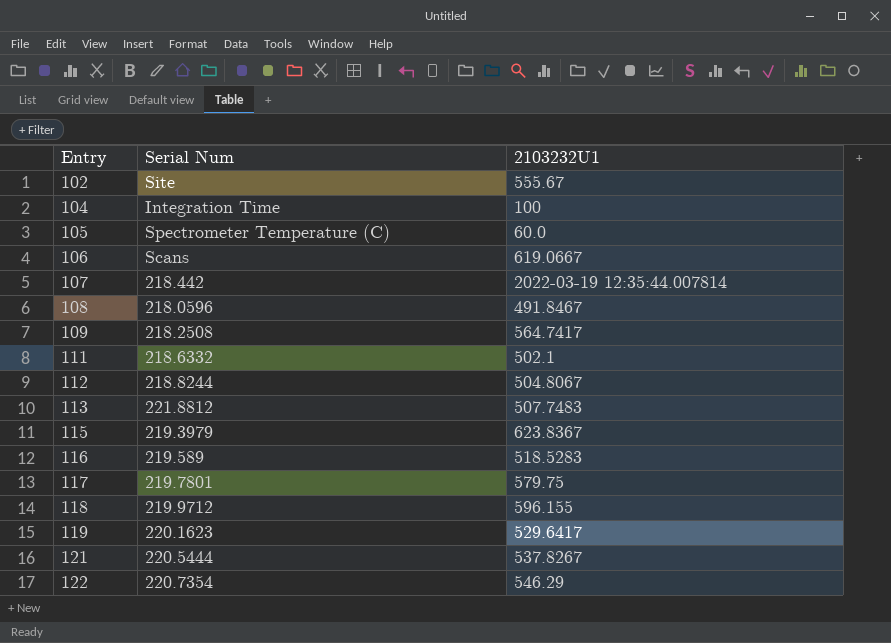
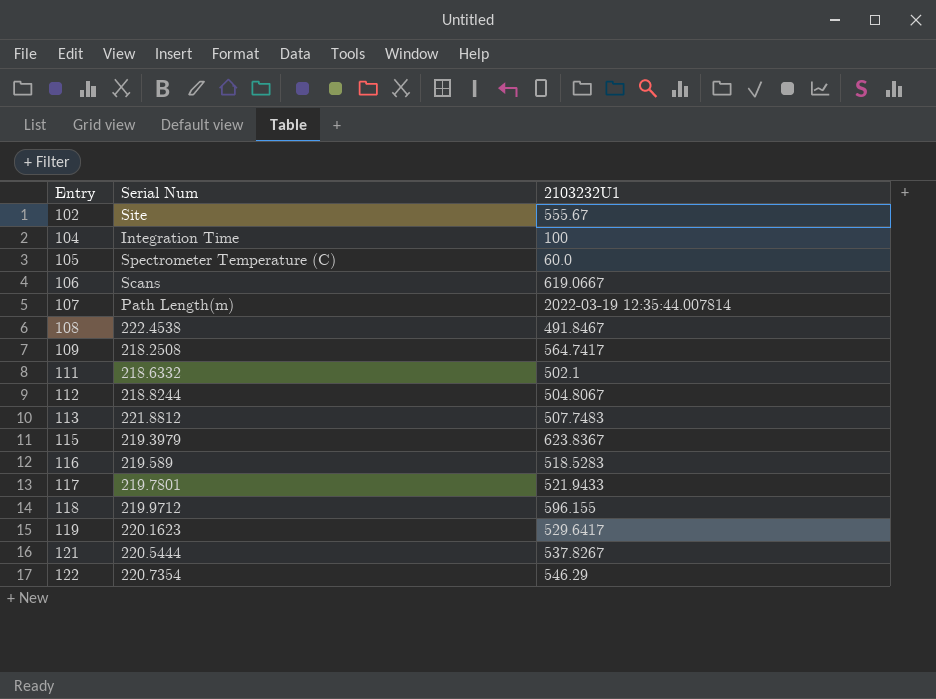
107 | Serial Num: 218.442 -> Path Length(m)
108 | Serial Num: 218.0596 -> 222.4538
117 | 2103232U1: 579.75 -> 521.9433

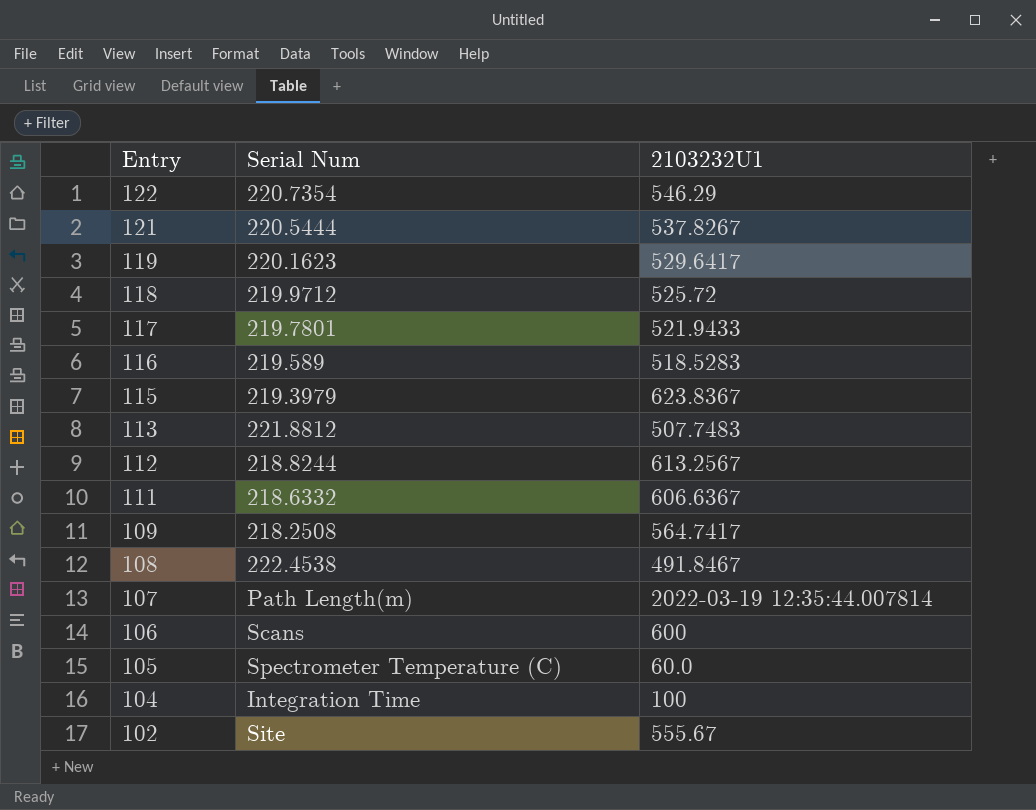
row order: Entry ascending -> Entry descending
118 | 2103232U1: 596.155 -> 525.72
112 | 2103232U1: 504.8067 -> 613.2567
111 | 2103232U1: 502.1 -> 606.6367
106 | 2103232U1: 619.0667 -> 600

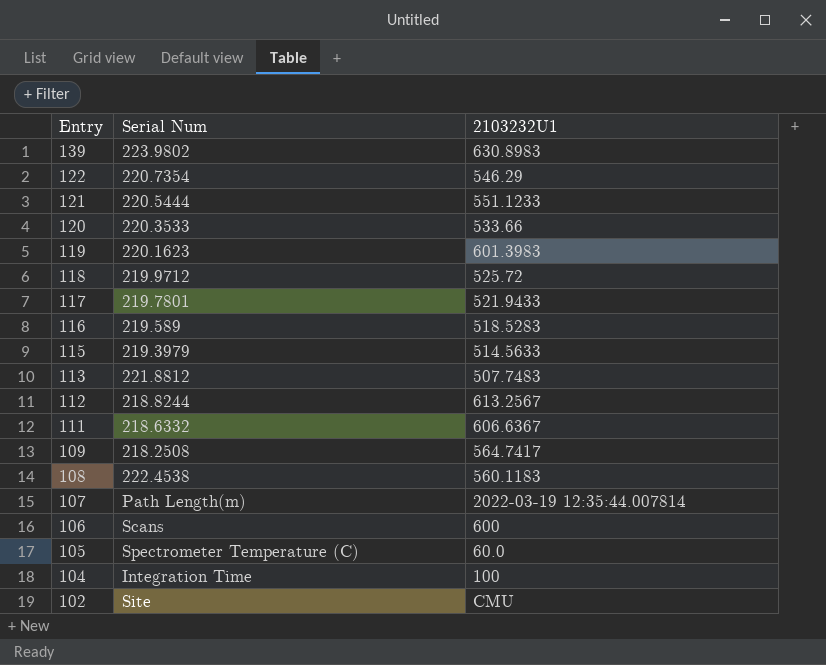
row 139: none -> 223.9802 | 630.8983
121 | 2103232U1: 537.8267 -> 551.1233
row 120: none -> 220.3533 | 533.66
119 | 2103232U1: 529.6417 -> 601.3983
115 | 2103232U1: 623.8367 -> 514.5633
108 | 2103232U1: 491.8467 -> 560.1183
102 | 2103232U1: 555.67 -> CMU

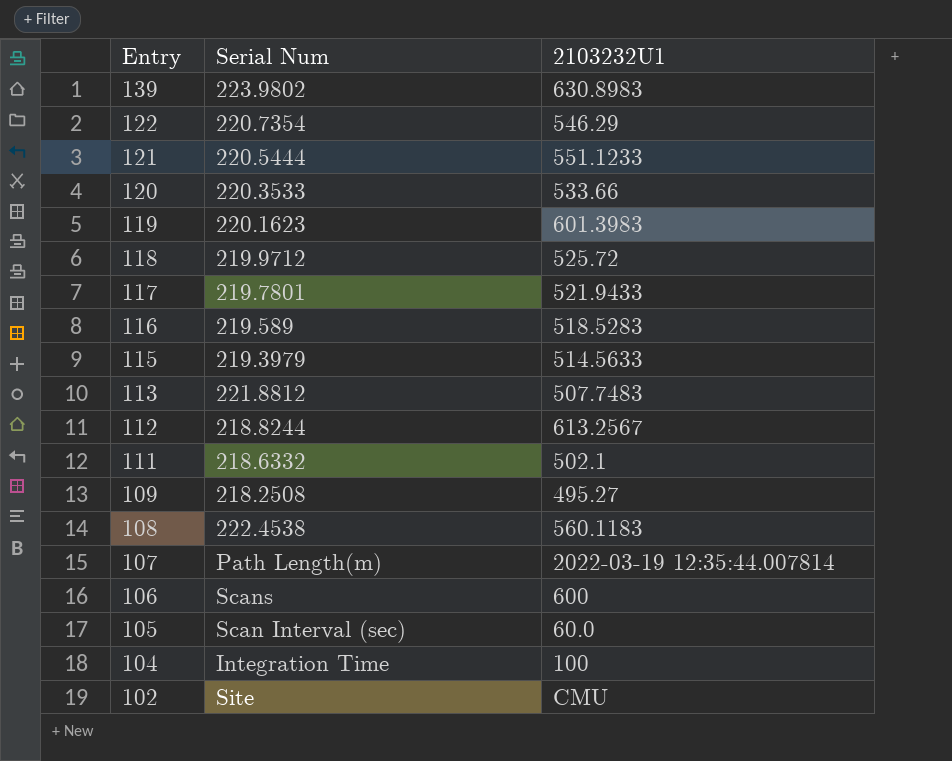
111 | 2103232U1: 606.6367 -> 502.1
109 | 2103232U1: 564.7417 -> 495.27
105 | Serial Num: Spectrometer Temperature (C) -> Scan Interval (sec)

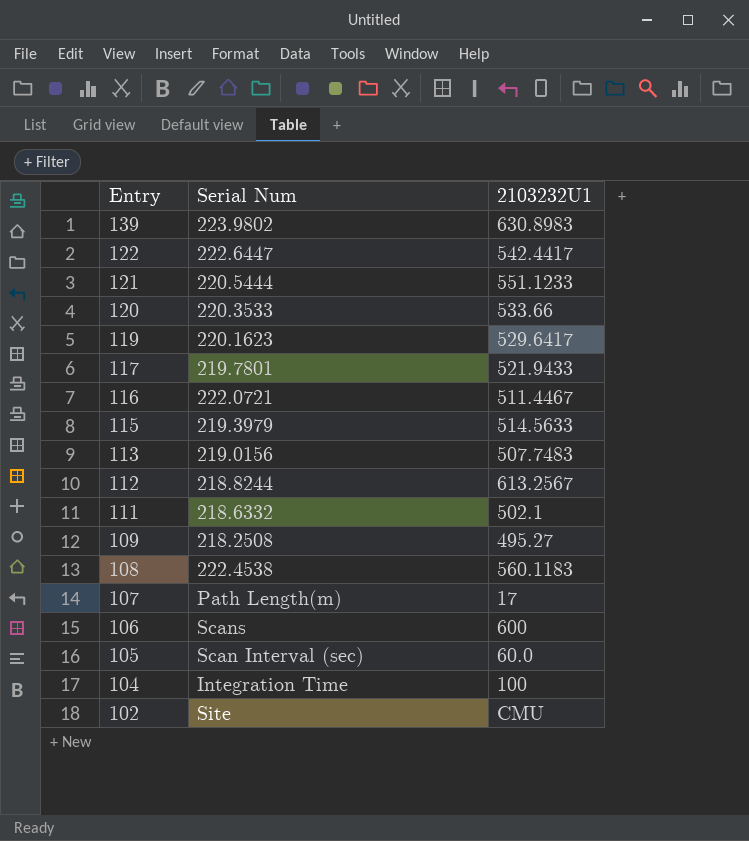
row 118: 219.9712 | 525.72 -> none
122 | Serial Num: 220.7354 -> 222.6447
122 | 2103232U1: 546.29 -> 542.4417
119 | 2103232U1: 601.3983 -> 529.6417
116 | Serial Num: 219.589 -> 222.0721
116 | 2103232U1: 518.5283 -> 511.4467
113 | Serial Num: 221.8812 -> 219.0156
107 | 2103232U1: 2022-03-19 12:35:44.007814 -> 17

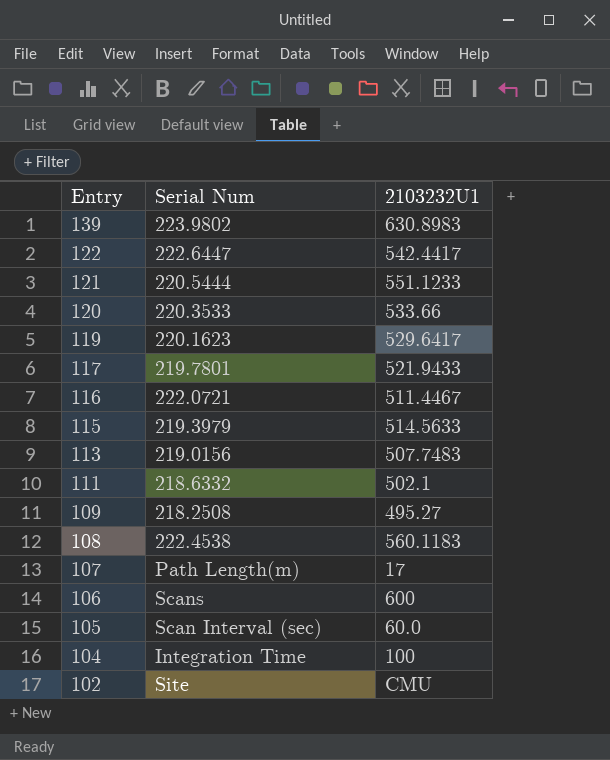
row 112: 218.8244 | 613.2567 -> none

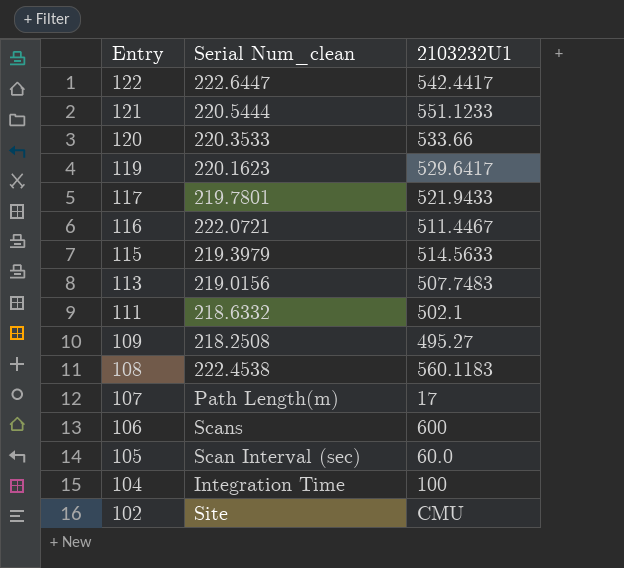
column name: Serial Num -> Serial Num_clean
row 139: 223.9802 | 630.8983 -> none

